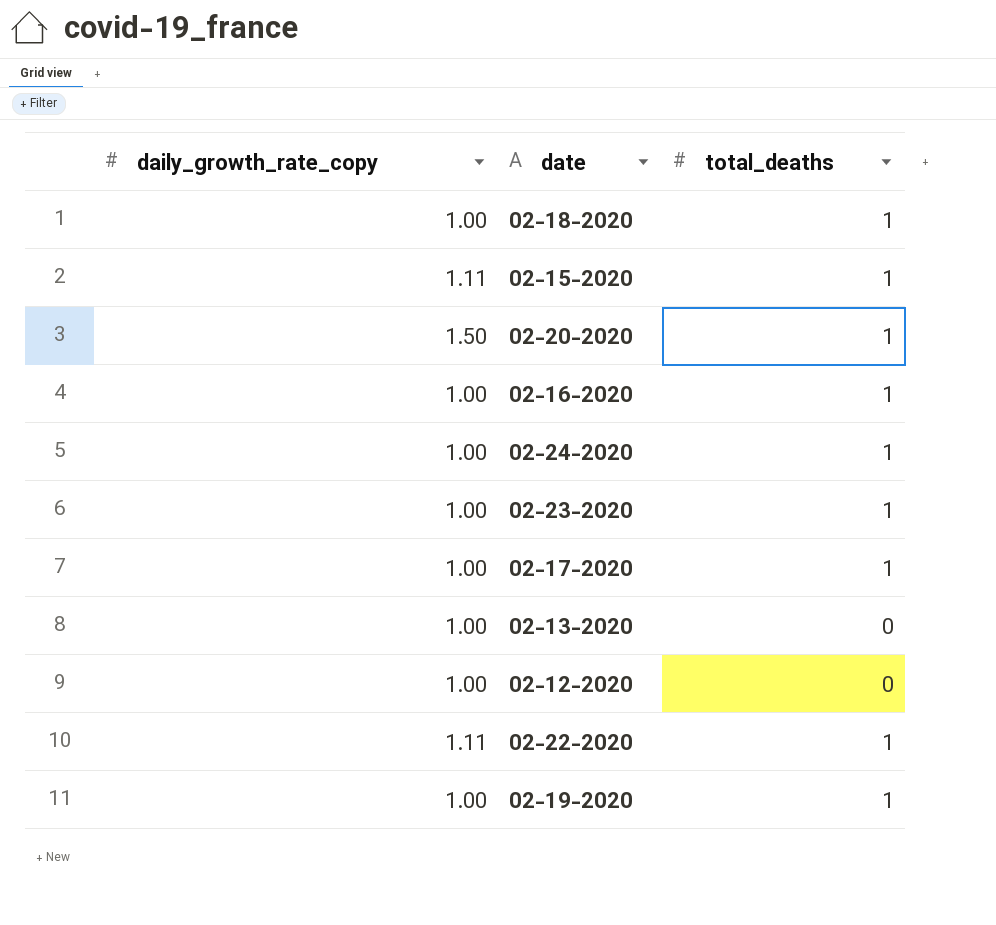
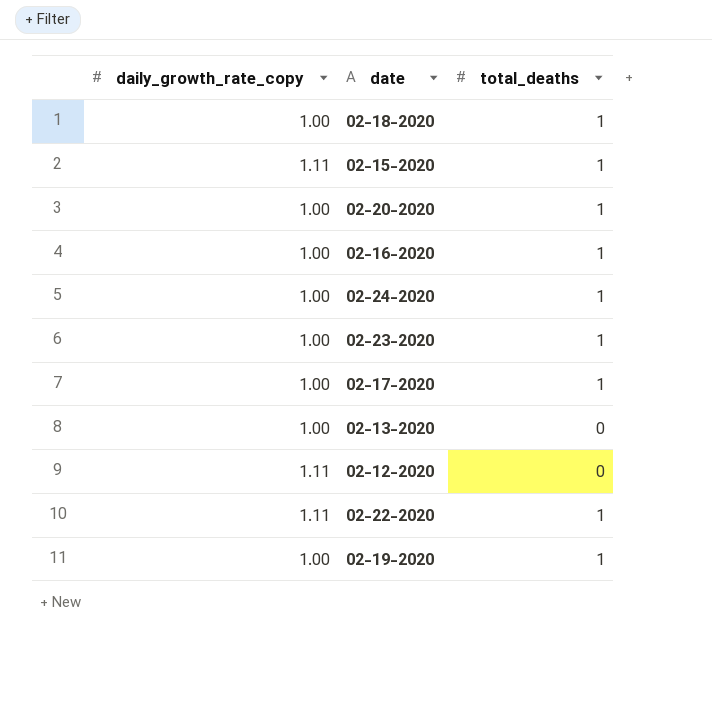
02-20-2020 | daily_growth_rate_copy: 1.50 -> 1.00
02-12-2020 | daily_growth_rate_copy: 1.00 -> 1.11

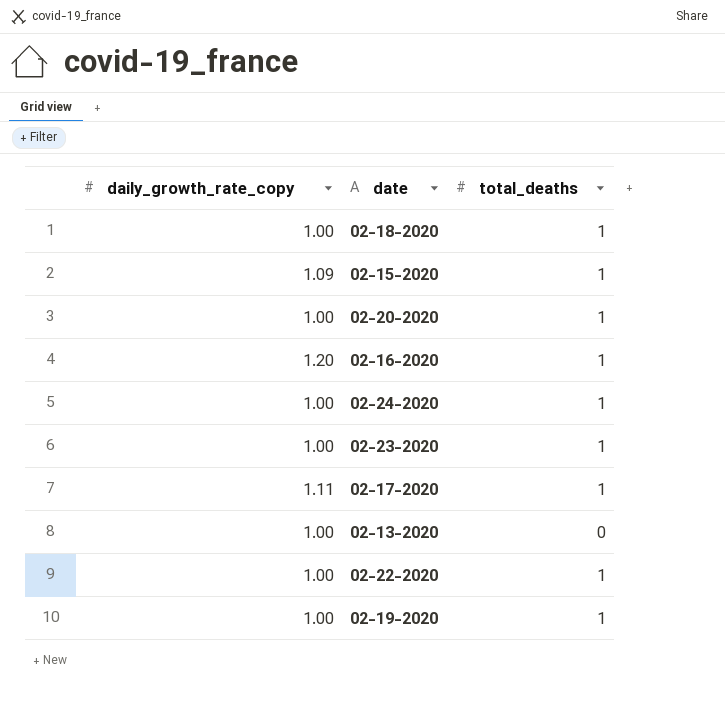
row 02-12-2020: 1.11 | 0 -> none
02-15-2020 | daily_growth_rate_copy: 1.11 -> 1.09
02-16-2020 | daily_growth_rate_copy: 1.00 -> 1.20
02-17-2020 | daily_growth_rate_copy: 1.00 -> 1.11
02-22-2020 | daily_growth_rate_copy: 1.11 -> 1.00

